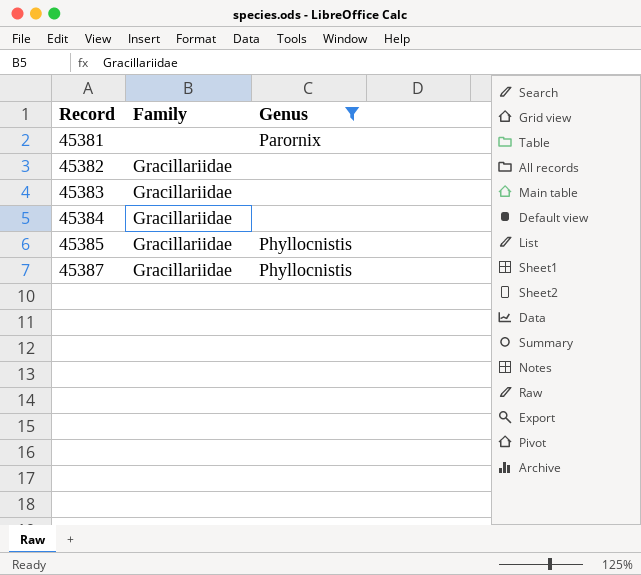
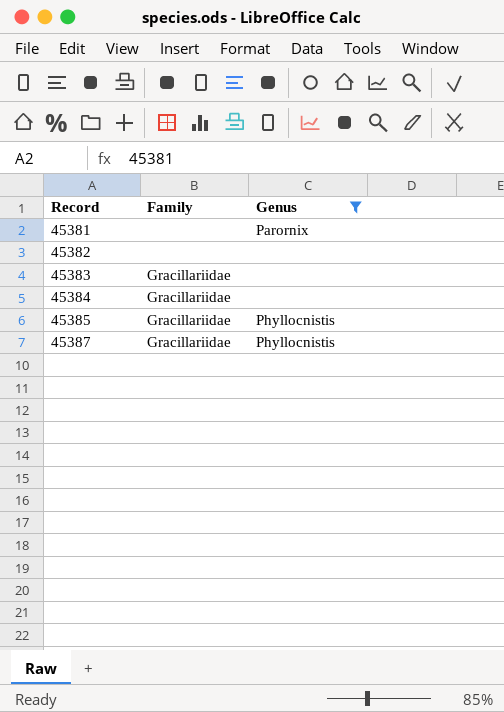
45382 | Family: Gracillariidae -> none

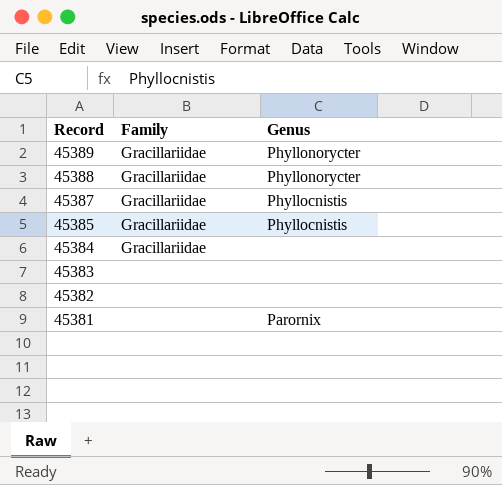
filter: Genus != Phyllonorycter -> none
row order: Record ascending -> Record descending
45383 | Family: Gracillariidae -> none

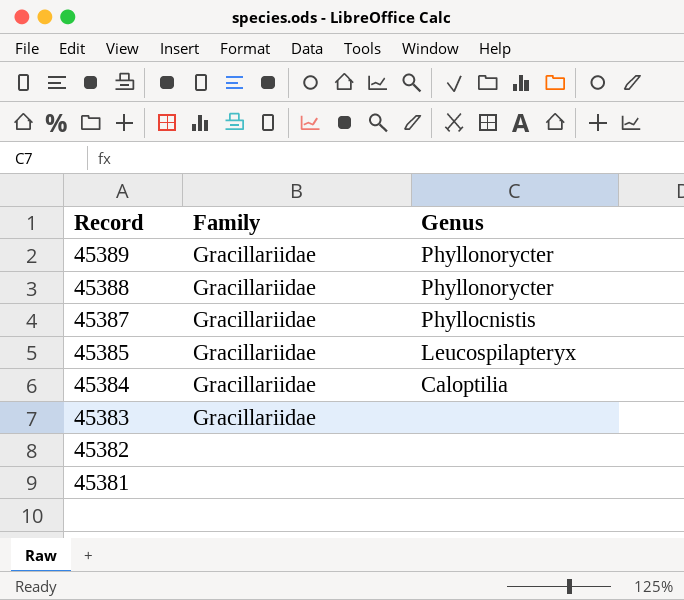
45385 | Genus: Phyllocnistis -> Leucospilapteryx
45384 | Genus: none -> Caloptilia
45383 | Family: none -> Gracillariidae
45381 | Genus: Parornix -> none

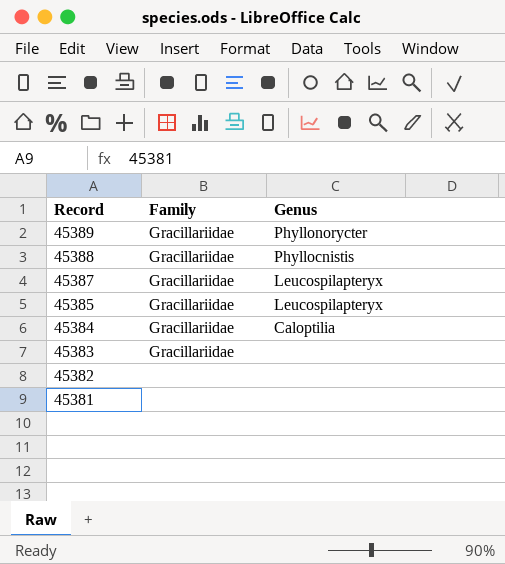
45388 | Genus: Phyllonorycter -> Phyllocnistis
45387 | Genus: Phyllocnistis -> Leucospilapteryx

